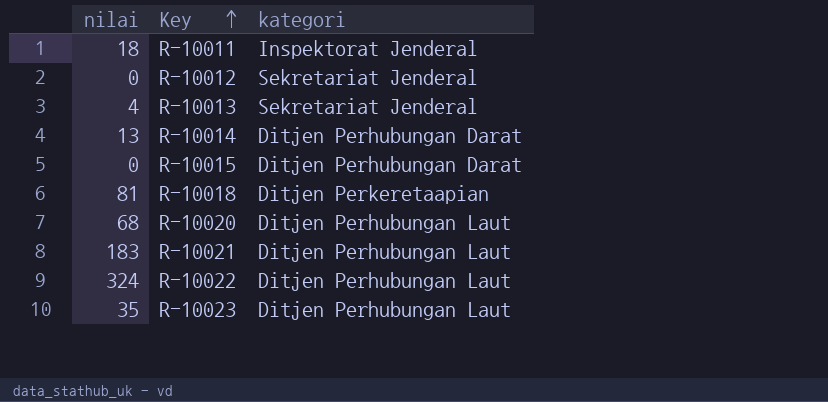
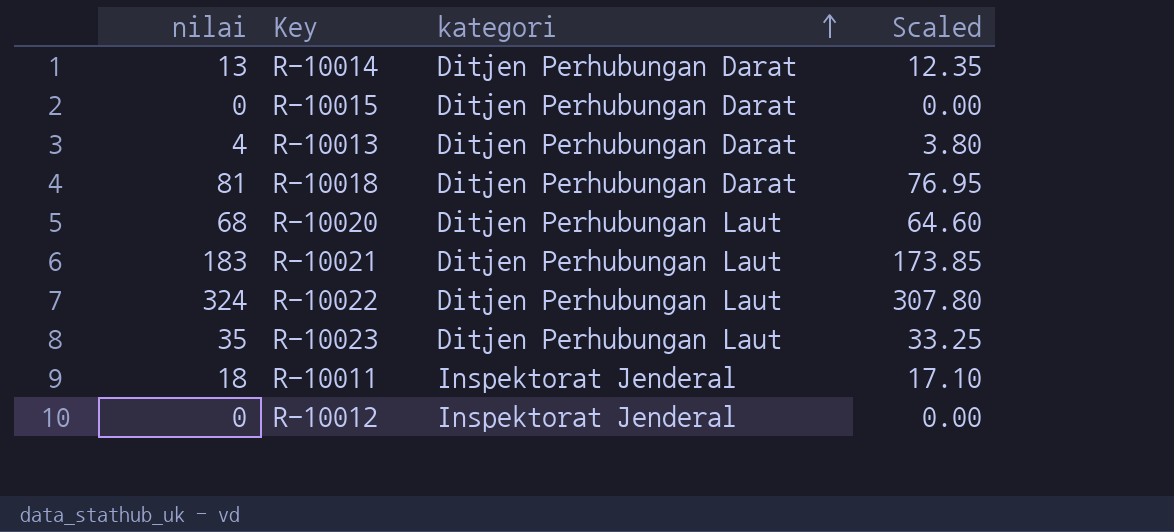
row order: Key ascending -> kategori ascending
column Scaled | formula: none -> [nilai] * 0.95
R-10013 | kategori: Sekretariat Jenderal -> Ditjen Perhubungan Darat
R-10018 | kategori: Ditjen Perkeretaapian -> Ditjen Perhubungan Darat
R-10012 | kategori: Sekretariat Jenderal -> Inspektorat Jenderal

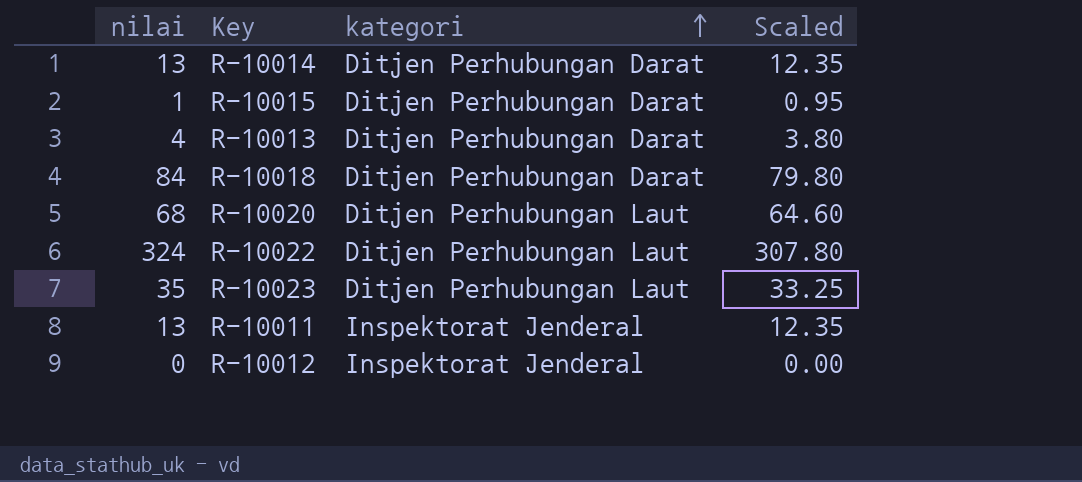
row R-10021: 183 | Ditjen Perhubungan Laut | 173.85 -> none
R-10015 | nilai: 0 -> 1
R-10015 | Scaled: 0.00 -> 0.95
R-10018 | nilai: 81 -> 84
R-10018 | Scaled: 76.95 -> 79.80
R-10011 | nilai: 18 -> 13
R-10011 | Scaled: 17.10 -> 12.35

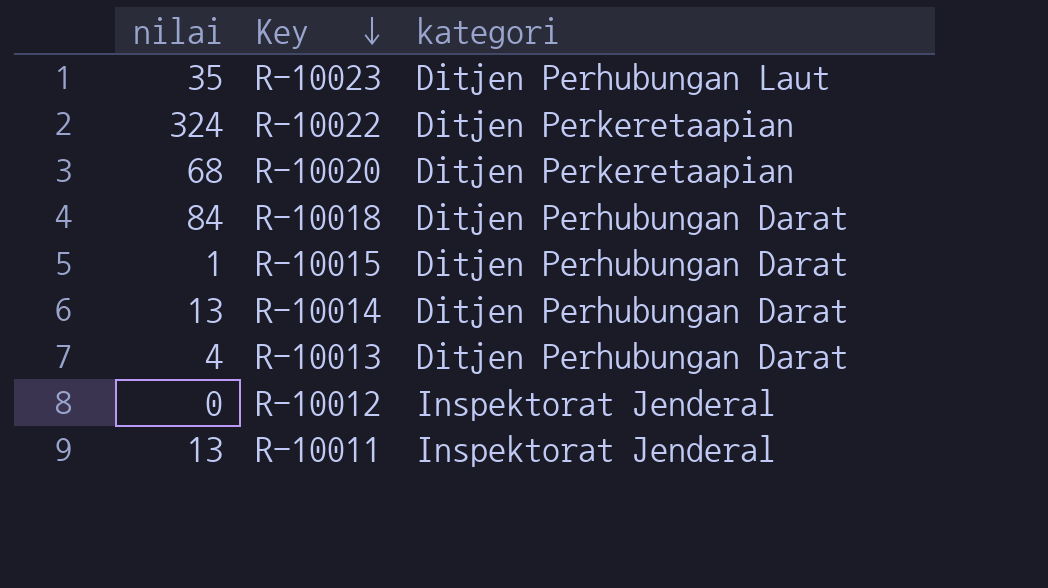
row order: kategori ascending -> Key descending
column Scaled | formula: [nilai] * 0.95 -> none
R-10022 | kategori: Ditjen Perhubungan Laut -> Ditjen Perkeretaapian
R-10020 | kategori: Ditjen Perhubungan Laut -> Ditjen Perkeretaapian

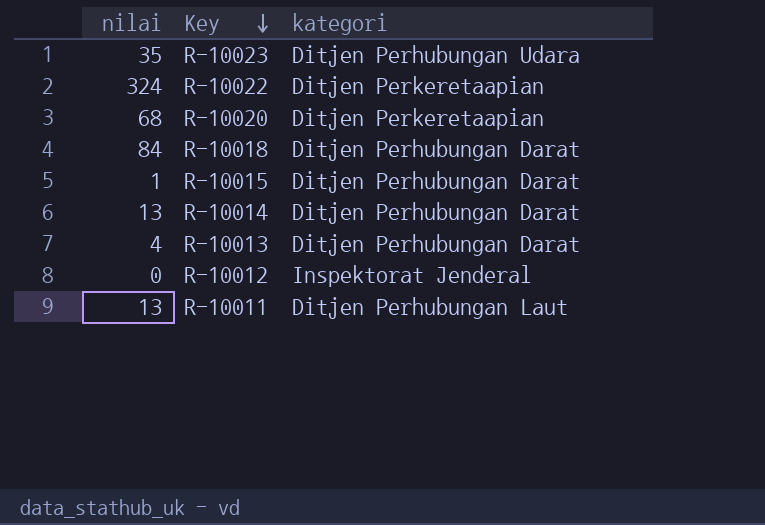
R-10023 | kategori: Ditjen Perhubungan Laut -> Ditjen Perhubungan Udara
R-10011 | kategori: Inspektorat Jenderal -> Ditjen Perhubungan Laut

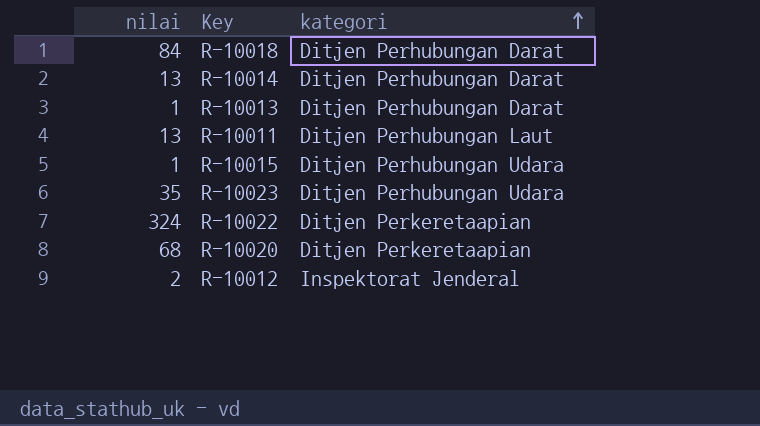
row order: Key descending -> kategori ascending
R-10013 | nilai: 4 -> 1
R-10015 | kategori: Ditjen Perhubungan Darat -> Ditjen Perhubungan Udara
R-10012 | nilai: 0 -> 2

